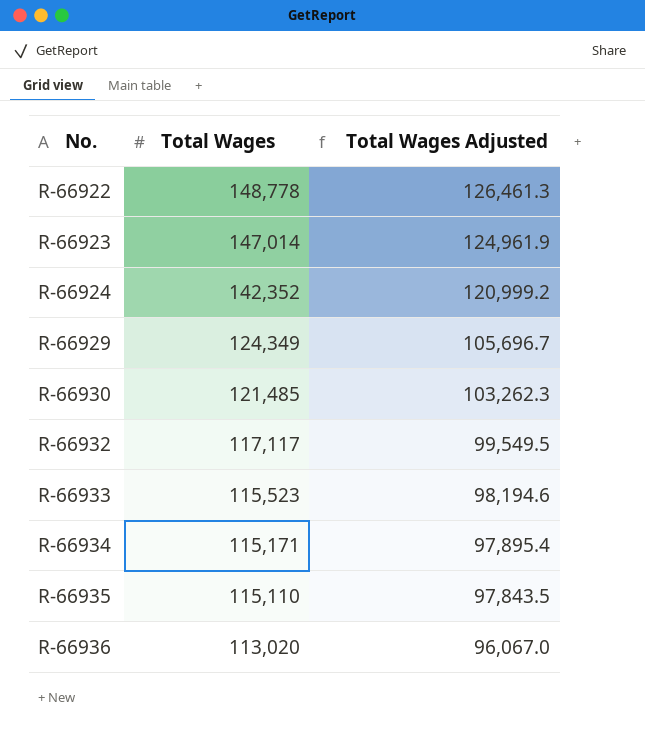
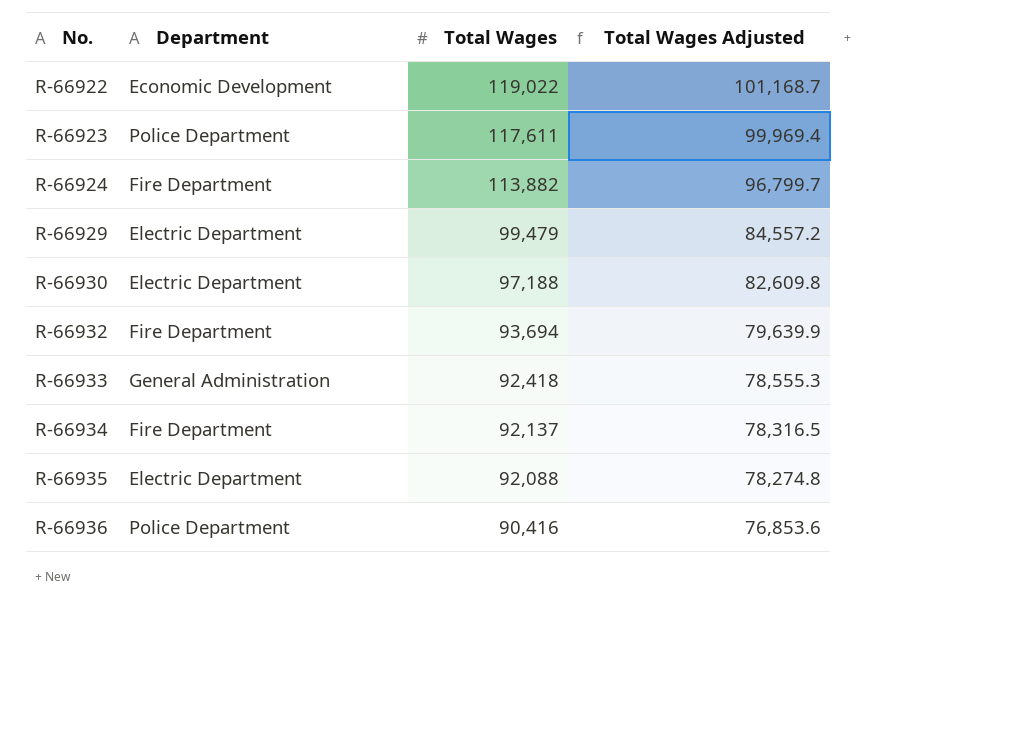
column Department | position: none -> 2
R-66922 | Total Wages: 148,778 -> 119,022
R-66922 | Total Wages Adjusted: 126,461.3 -> 101,168.7
R-66923 | Total Wages: 147,014 -> 117,611
R-66923 | Total Wages Adjusted: 124,961.9 -> 99,969.4
R-66924 | Total Wages: 142,352 -> 113,882
R-66924 | Total Wages Adjusted: 120,999.2 -> 96,799.7
R-66929 | Total Wages: 124,349 -> 99,479
R-66929 | Total Wages Adjusted: 105,696.7 -> 84,557.2
R-66930 | Total Wages: 121,485 -> 97,188
R-66930 | Total Wages Adjusted: 103,262.3 -> 82,609.8
R-66932 | Total Wages: 117,117 -> 93,694
R-66932 | Total Wages Adjusted: 99,549.5 -> 79,639.9
R-66933 | Total Wages: 115,523 -> 92,418
R-66933 | Total Wages Adjusted: 98,194.6 -> 78,555.3
R-66934 | Total Wages: 115,171 -> 92,137
R-66934 | Total Wages Adjusted: 97,895.4 -> 78,316.5
R-66935 | Total Wages: 115,110 -> 92,088
R-66935 | Total Wages Adjusted: 97,843.5 -> 78,274.8
R-66936 | Total Wages: 113,020 -> 90,416
R-66936 | Total Wages Adjusted: 96,067.0 -> 76,853.6

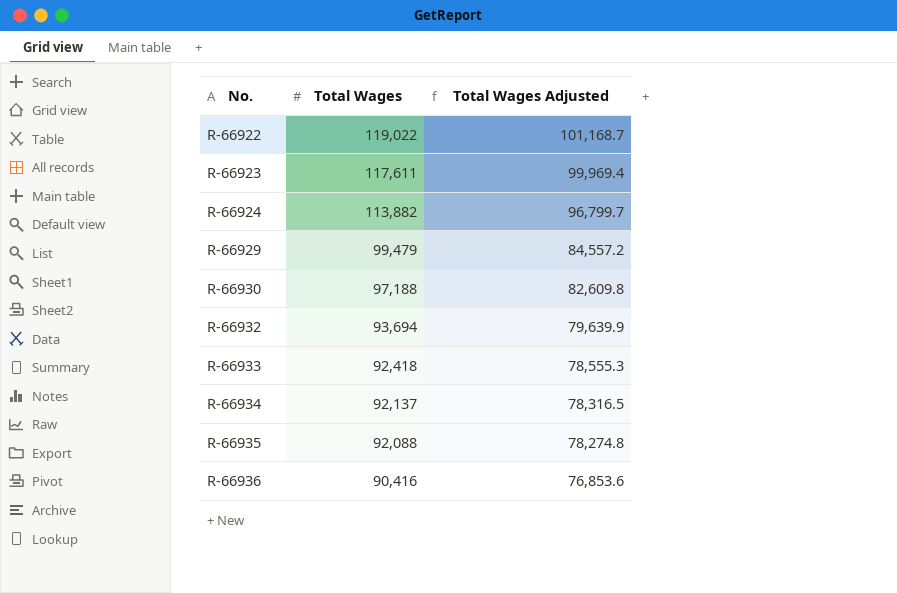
column Department | position: 2 -> none

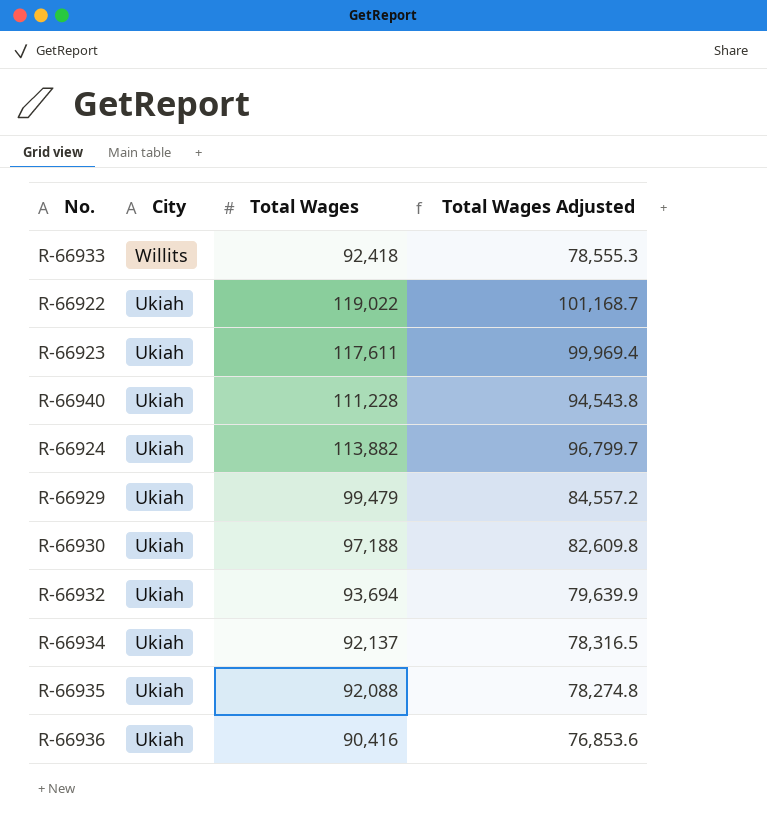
row order: No. ascending -> City descending
column City | position: none -> 2
row R-66940: none -> Ukiah | 111,228 | 94,543.8

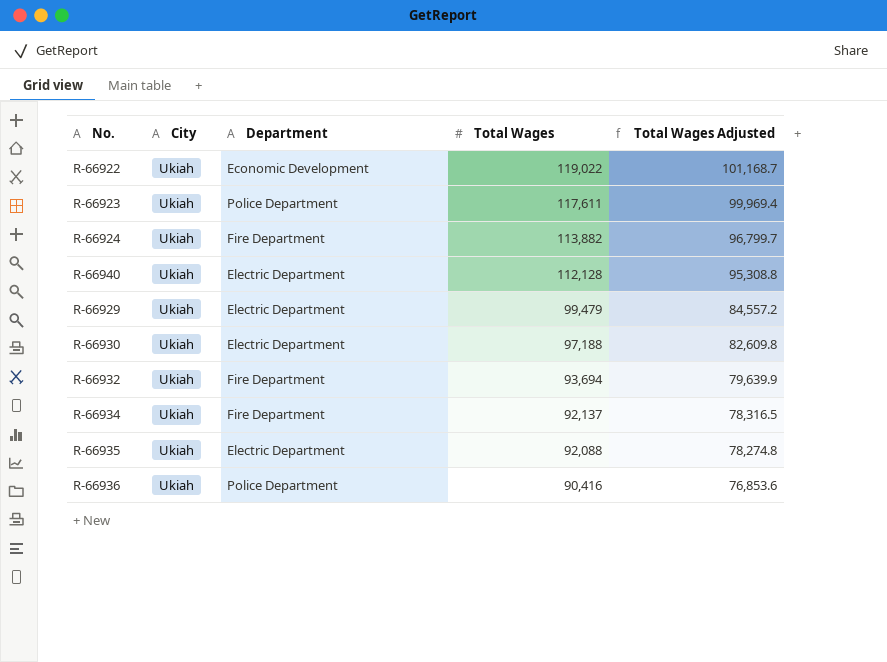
row order: City descending -> Total Wages descending
column Department | position: none -> 3
row R-66933: Willits | 92,418 | 78,555.3 -> none
R-66940 | Total Wages: 111,228 -> 112,128
R-66940 | Total Wages Adjusted: 94,543.8 -> 95,308.8

